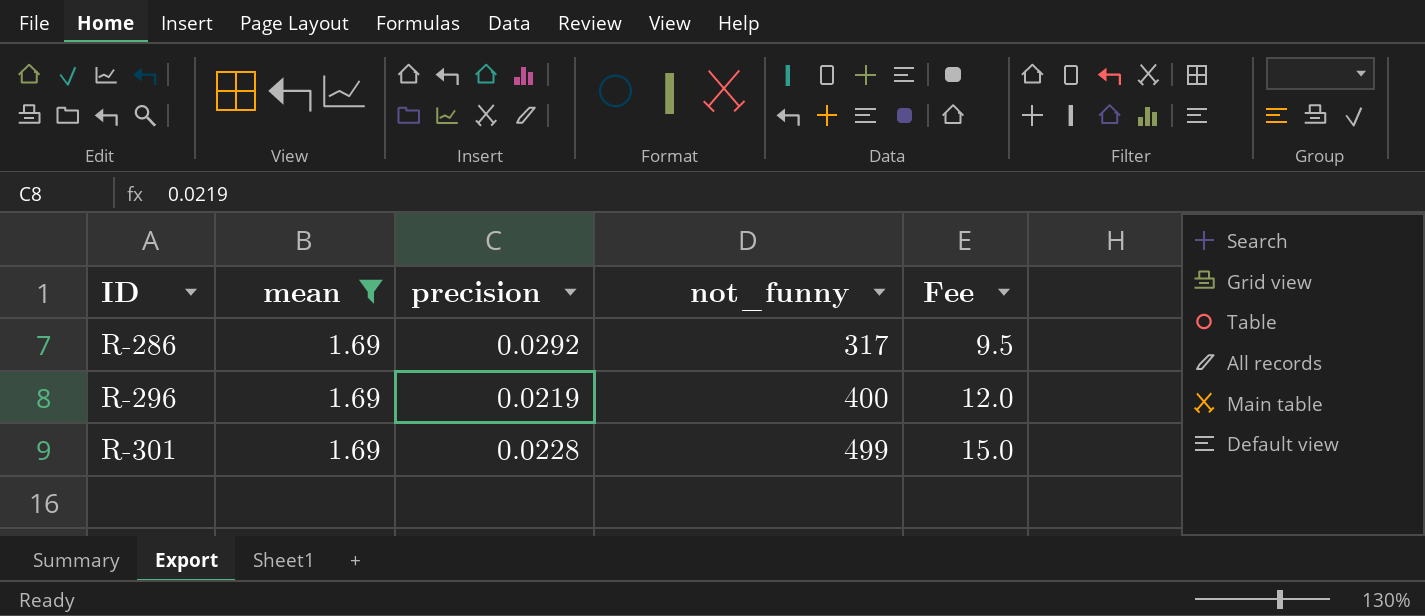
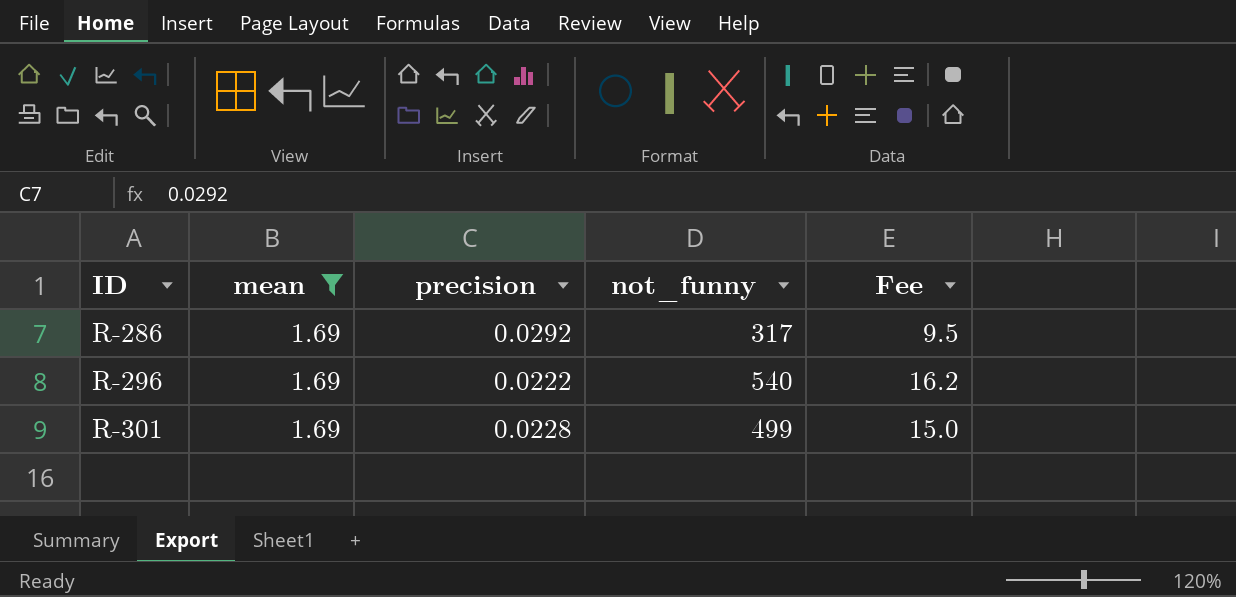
R-296 | precision: 0.0219 -> 0.0222
R-296 | not_funny: 400 -> 540
R-296 | Fee: 12.0 -> 16.2

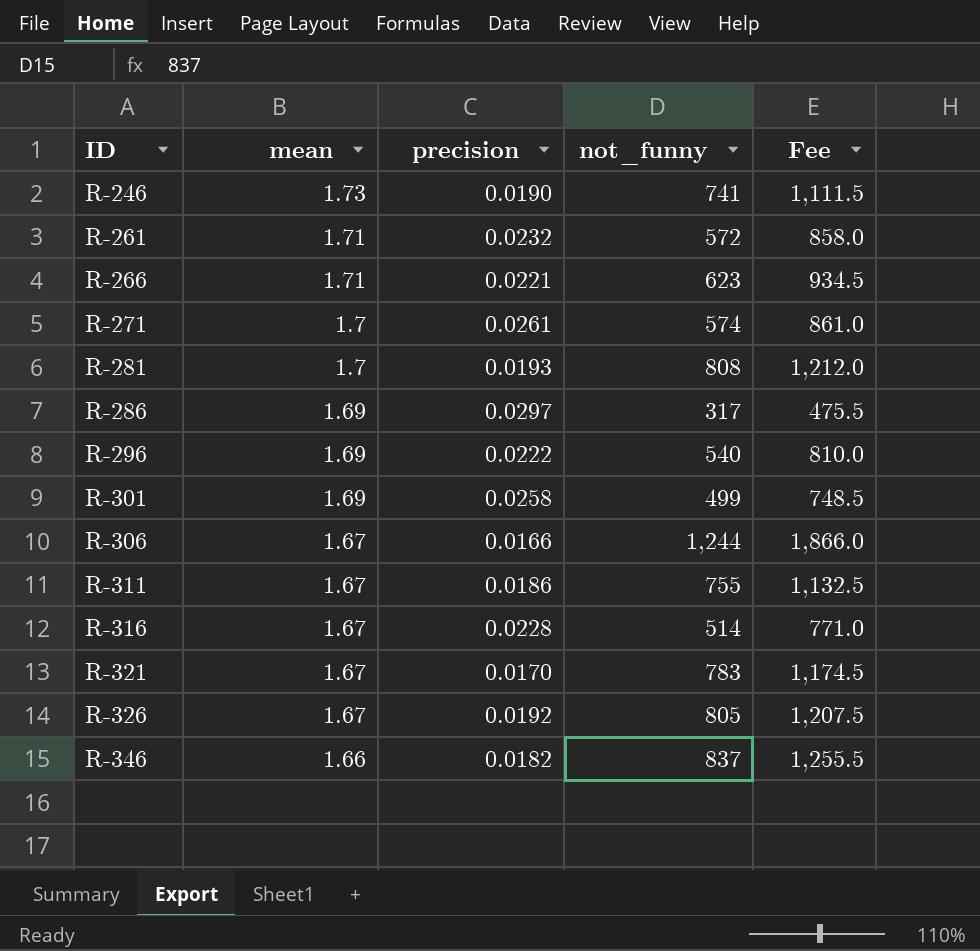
filter: mean = 1.69 -> none
column Fee | formula: [not_funny] * 0.03 -> [not_funny] * 1.5
R-286 | precision: 0.0292 -> 0.0297
R-301 | precision: 0.0228 -> 0.0258

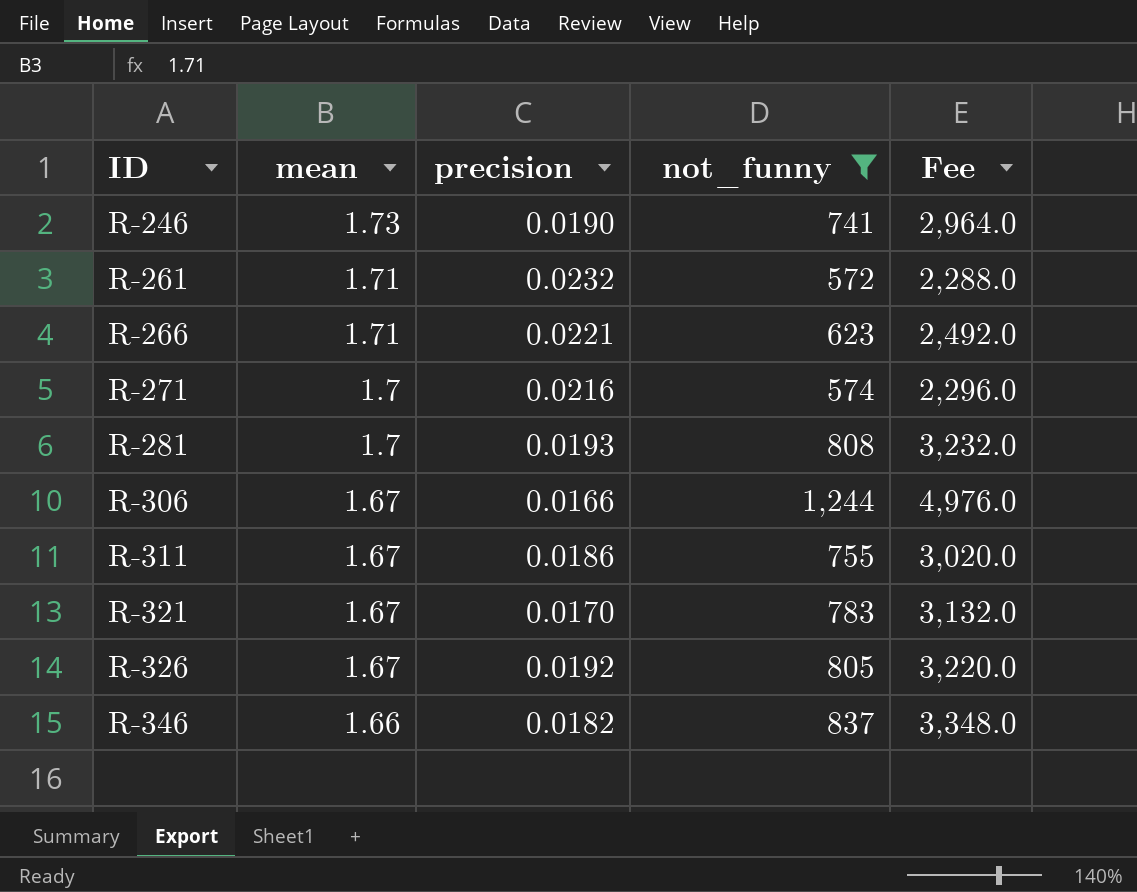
filter: none -> not_funny >= 572
column Fee | formula: [not_funny] * 1.5 -> [not_funny] * 4
R-271 | precision: 0.0261 -> 0.0216

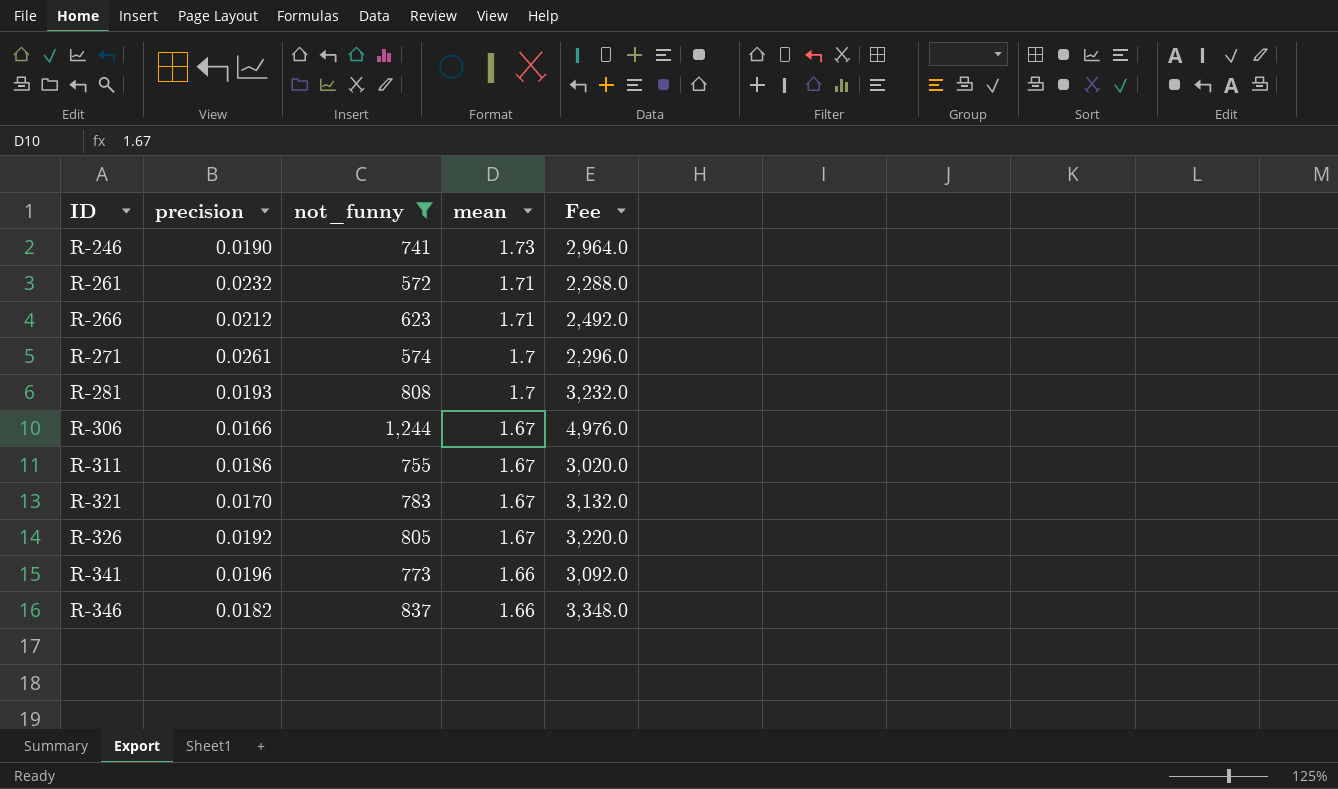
column mean | position: 2 -> 4
R-266 | precision: 0.0221 -> 0.0212
R-271 | precision: 0.0216 -> 0.0261
row R-341: none -> 0.0196 | 773 | 1.66 | 3,092.0

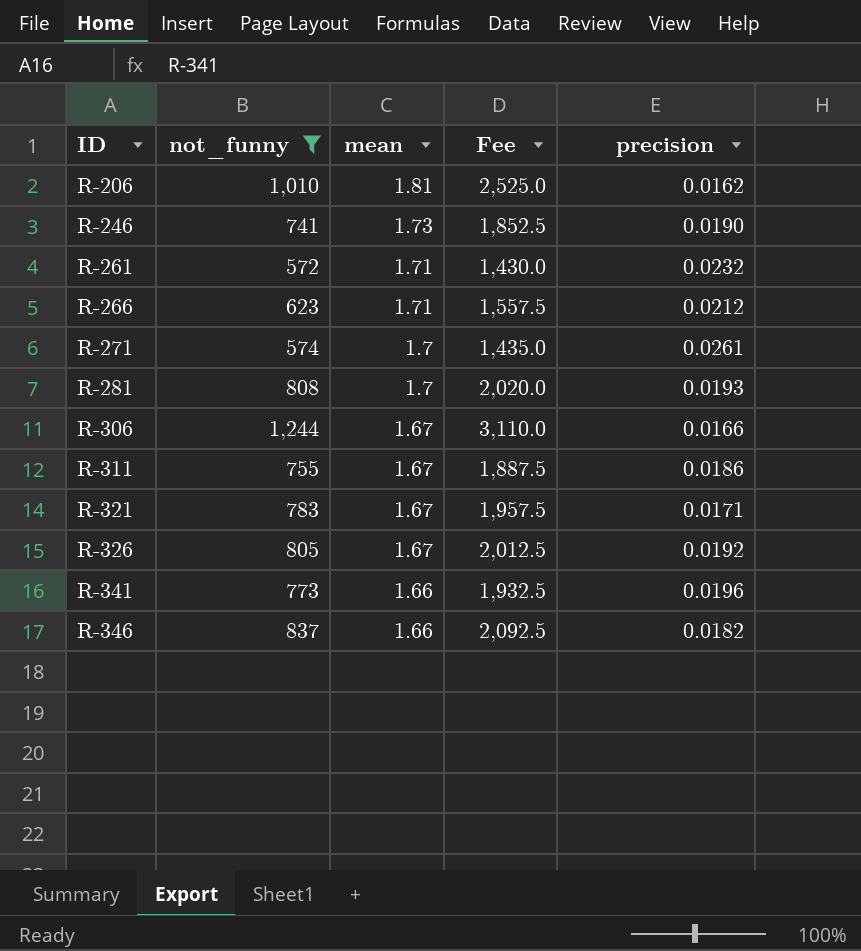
column Fee | formula: [not_funny] * 4 -> [not_funny] * 2.5
column precision | position: 2 -> 5
row R-206: none -> 1,010 | 1.81 | 2,525.0 | 0.0162
R-321 | precision: 0.0170 -> 0.0171

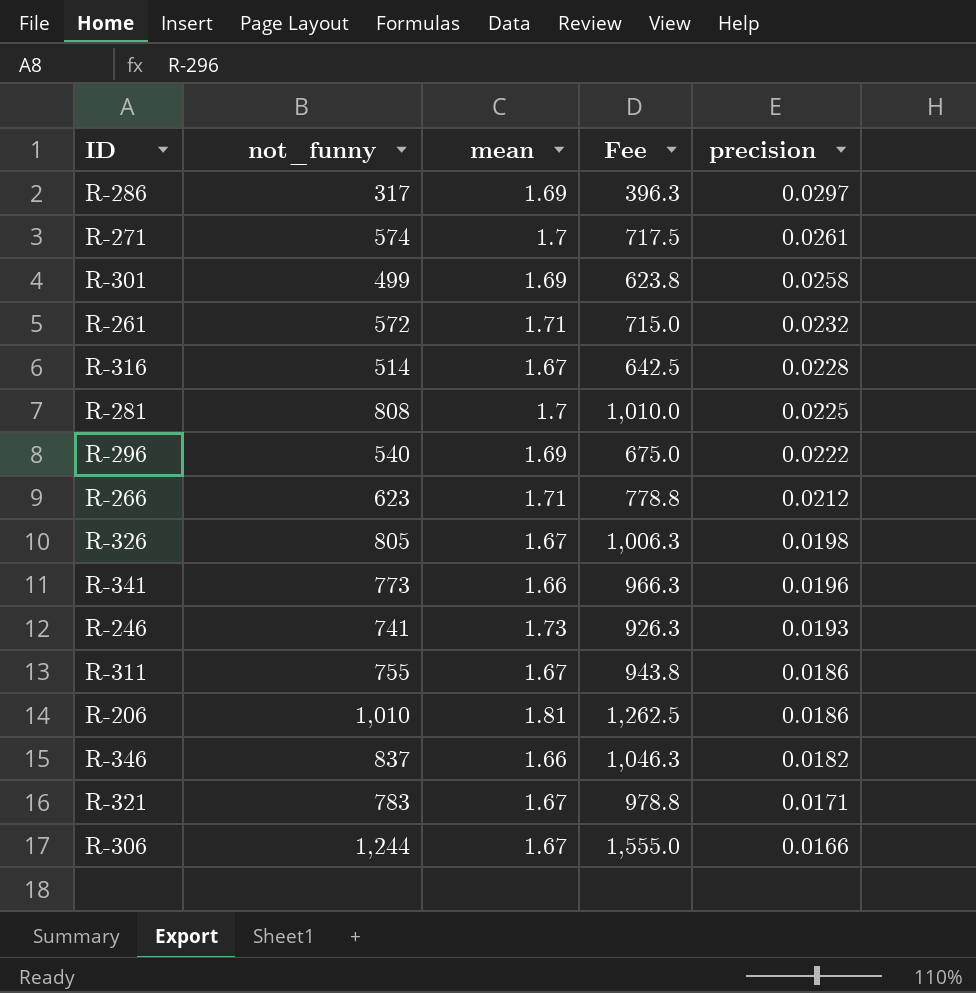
filter: not_funny >= 572 -> none
row order: ID ascending -> precision descending
column Fee | formula: [not_funny] * 2.5 -> [not_funny] * 1.25
R-281 | precision: 0.0193 -> 0.0225
R-326 | precision: 0.0192 -> 0.0198
R-246 | precision: 0.0190 -> 0.0193
R-206 | precision: 0.0162 -> 0.0186

